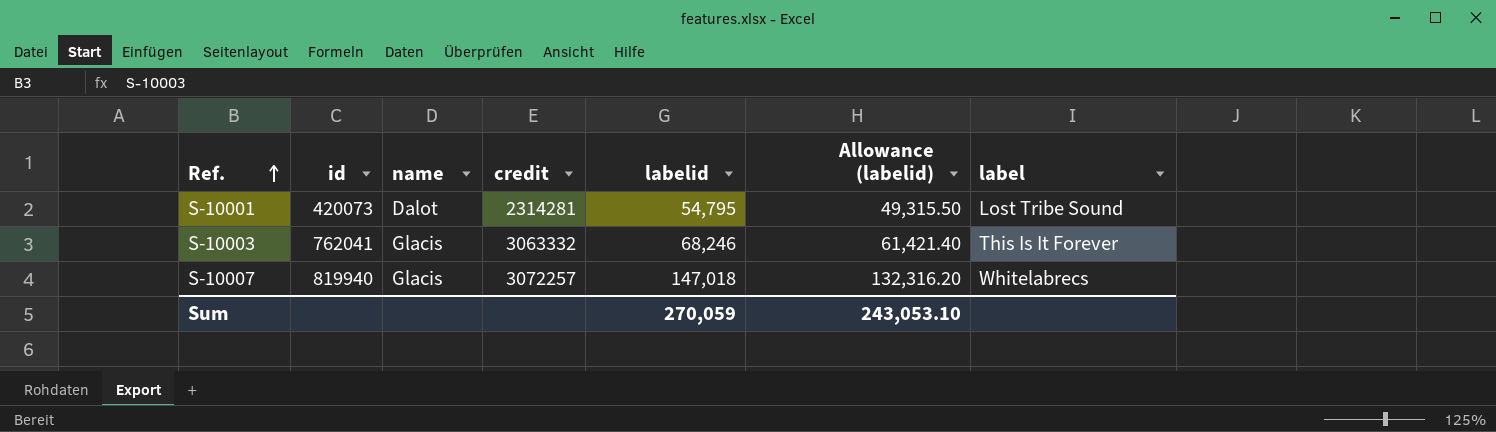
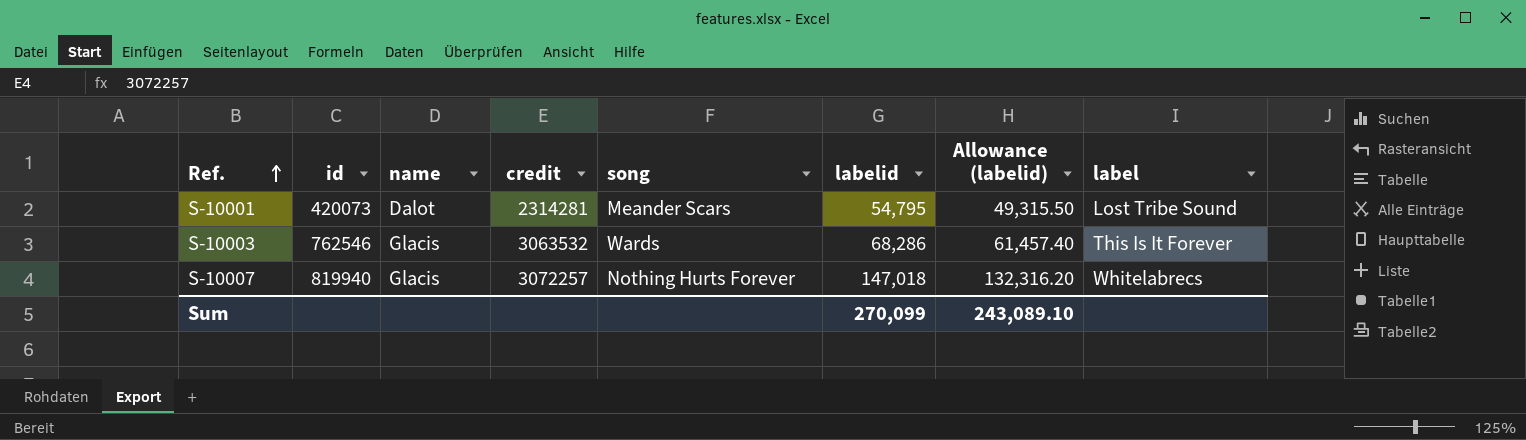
column song | position: none -> 5
S-10003 | id: 762041 -> 762546
S-10003 | credit: 3063332 -> 3063532
S-10003 | labelid: 68,246 -> 68,286
S-10003 | Allowance (labelid): 61,421.40 -> 61,457.40
Sum | labelid: 270,059 -> 270,099
Sum | Allowance (labelid): 243,053.10 -> 243,089.10

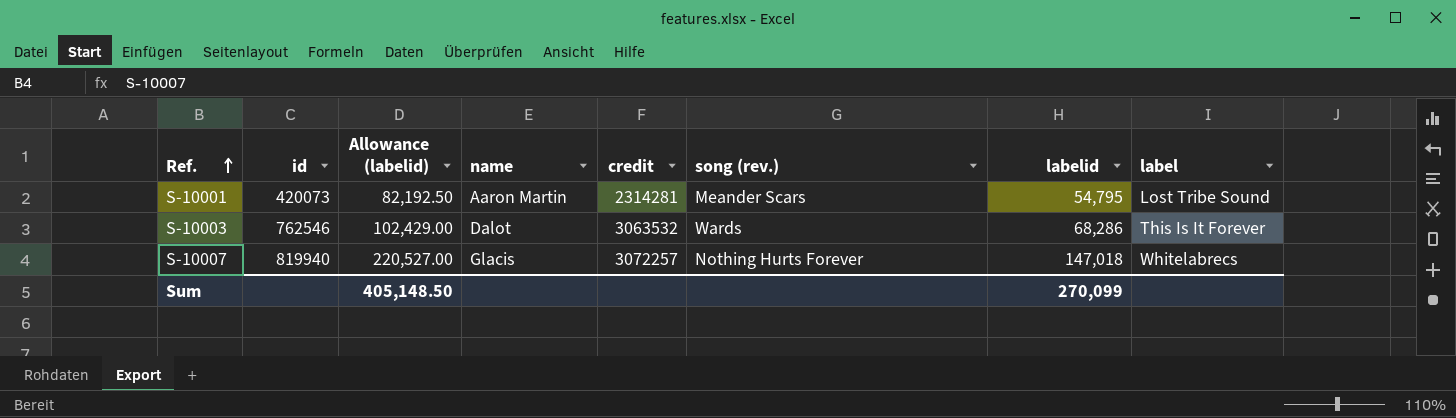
column Allowance (labelid) | formula: [labelid] * 0.9 -> [labelid] * 1.5
column Allowance (labelid) | position: 7 -> 3
column name: song -> song (rev.)
S-10001 | name: Dalot -> Aaron Martin
S-10003 | name: Glacis -> Dalot
Sum | Allowance (labelid): 243,089.10 -> 405,148.50

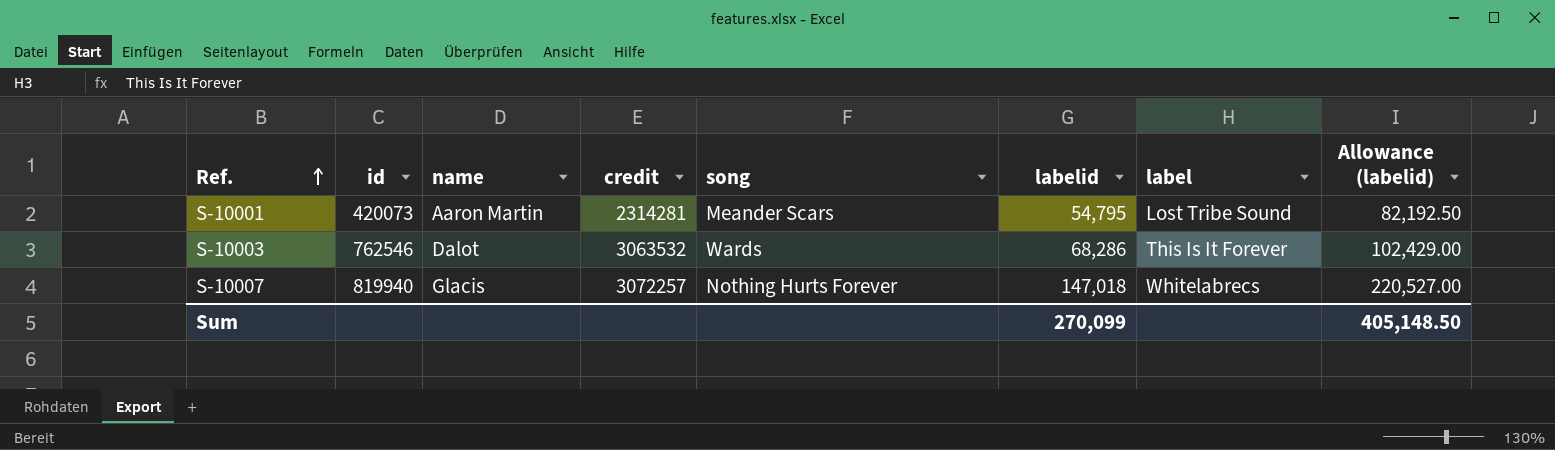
column name: song (rev.) -> song
column Allowance (labelid) | position: 3 -> 8

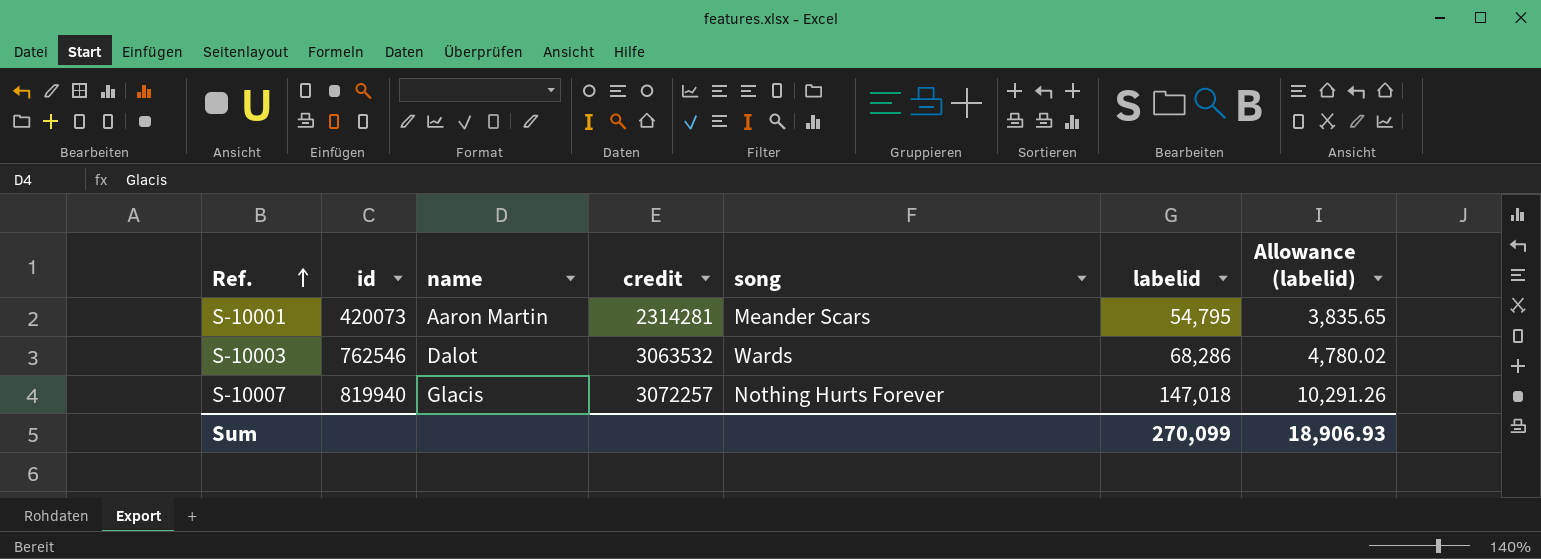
column label | position: 7 -> none
column Allowance (labelid) | formula: [labelid] * 1.5 -> [labelid] * 0.07
Sum | Allowance (labelid): 405,148.50 -> 18,906.93

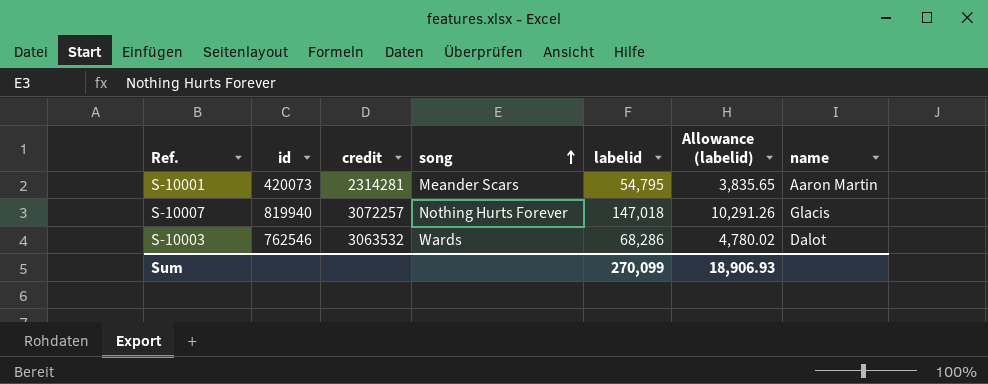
row order: Ref. ascending -> song ascending
column name | position: 3 -> 7

